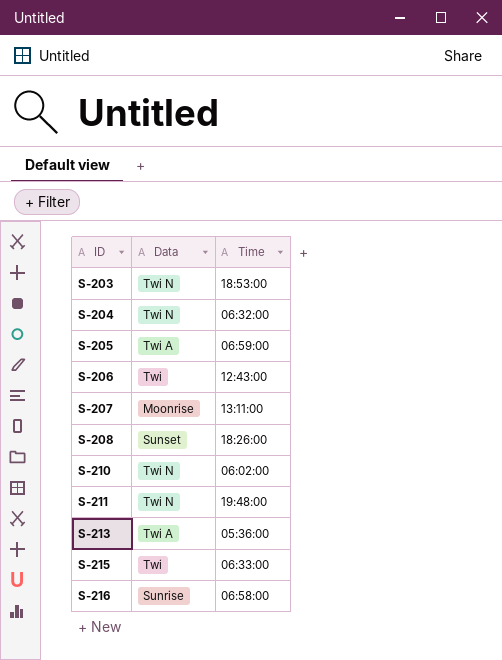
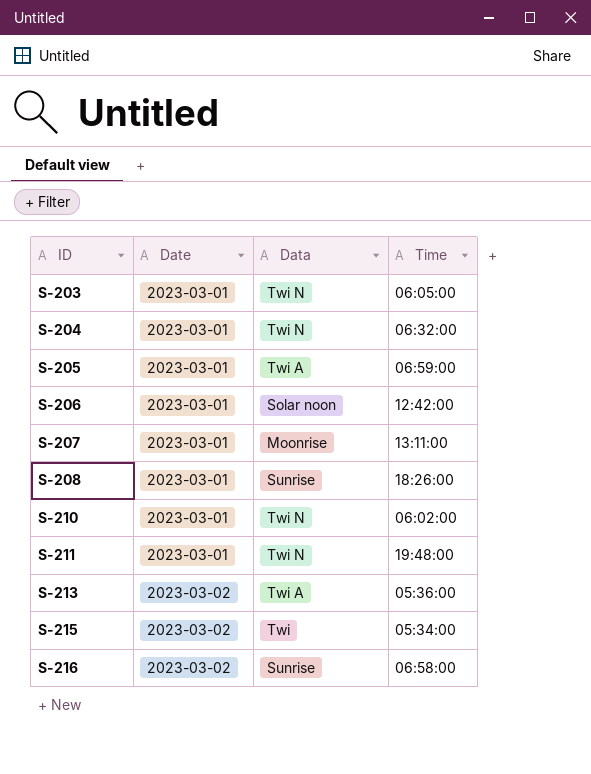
column Date | position: none -> 2
S-203 | Time: 18:53:00 -> 06:05:00
S-206 | Data: Twi -> Solar noon
S-206 | Time: 12:43:00 -> 12:42:00
S-208 | Data: Sunset -> Sunrise
S-215 | Time: 06:33:00 -> 05:34:00

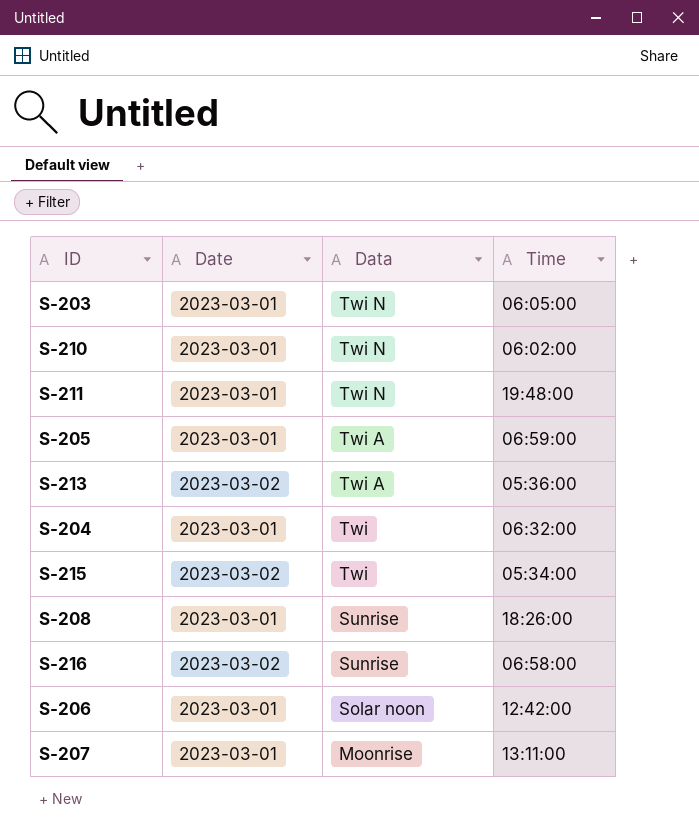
row order: ID ascending -> Data descending
S-204 | Data: Twi N -> Twi

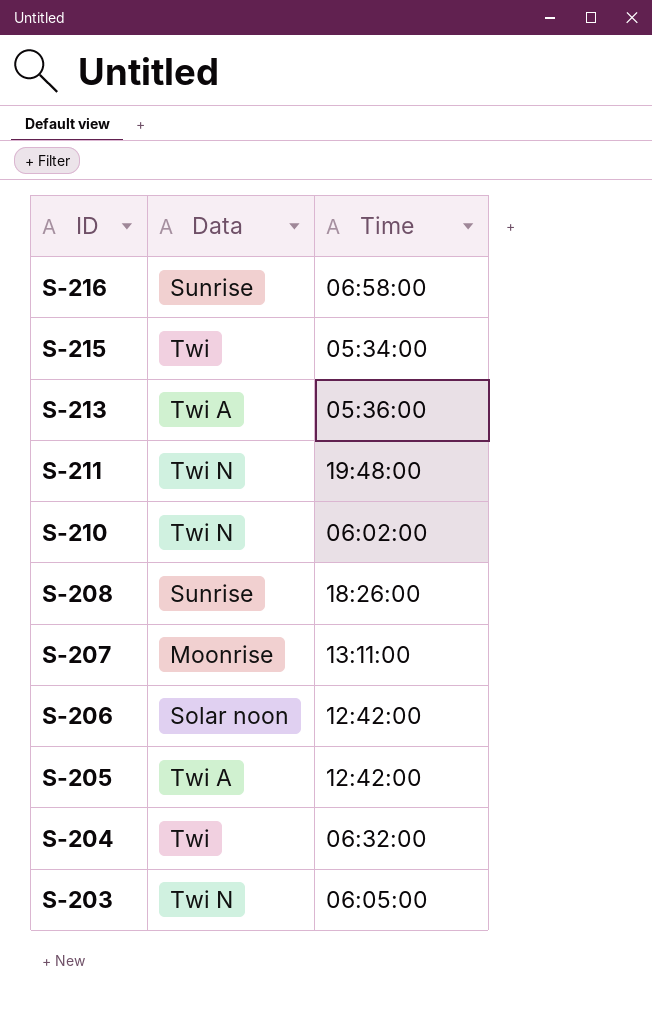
row order: Data descending -> ID descending
column Date | position: 2 -> none
S-205 | Time: 06:59:00 -> 12:42:00

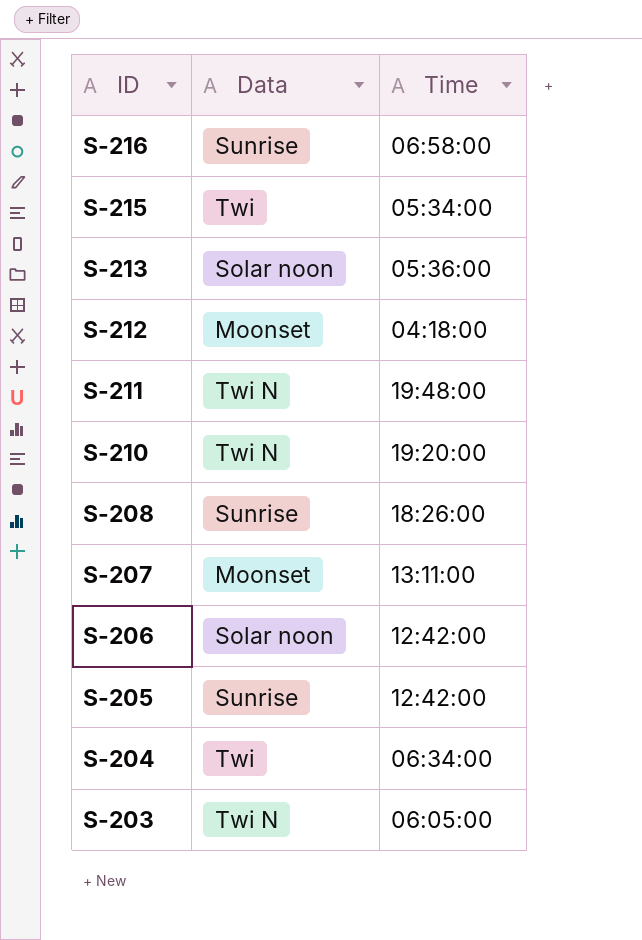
S-213 | Data: Twi A -> Solar noon
row S-212: none -> Moonset | 04:18:00
S-210 | Time: 06:02:00 -> 19:20:00
S-207 | Data: Moonrise -> Moonset
S-205 | Data: Twi A -> Sunrise
S-204 | Time: 06:32:00 -> 06:34:00

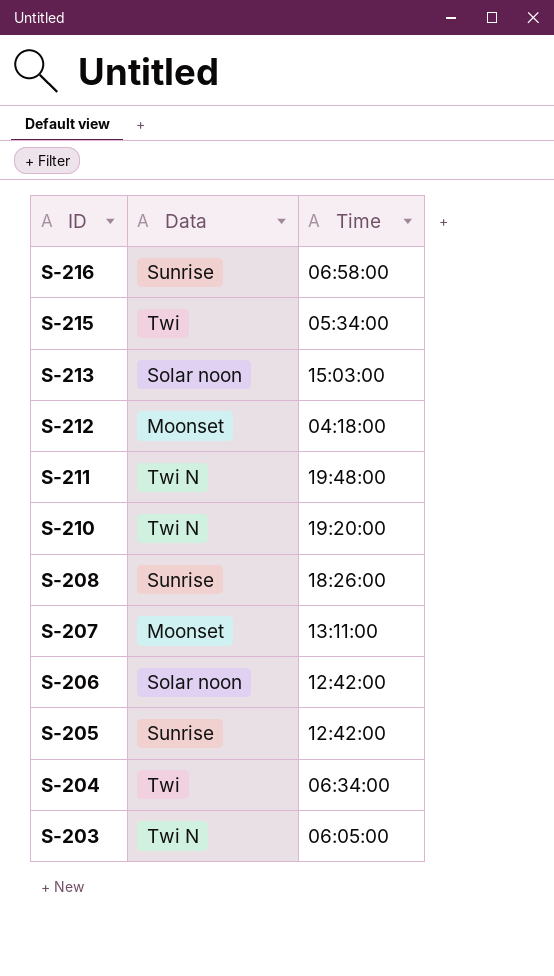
S-213 | Time: 05:36:00 -> 15:03:00

